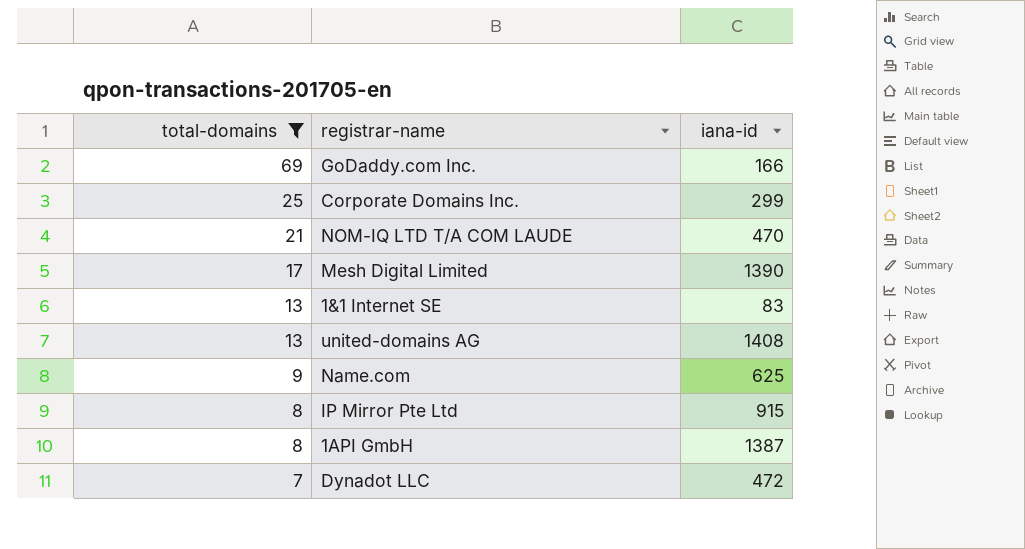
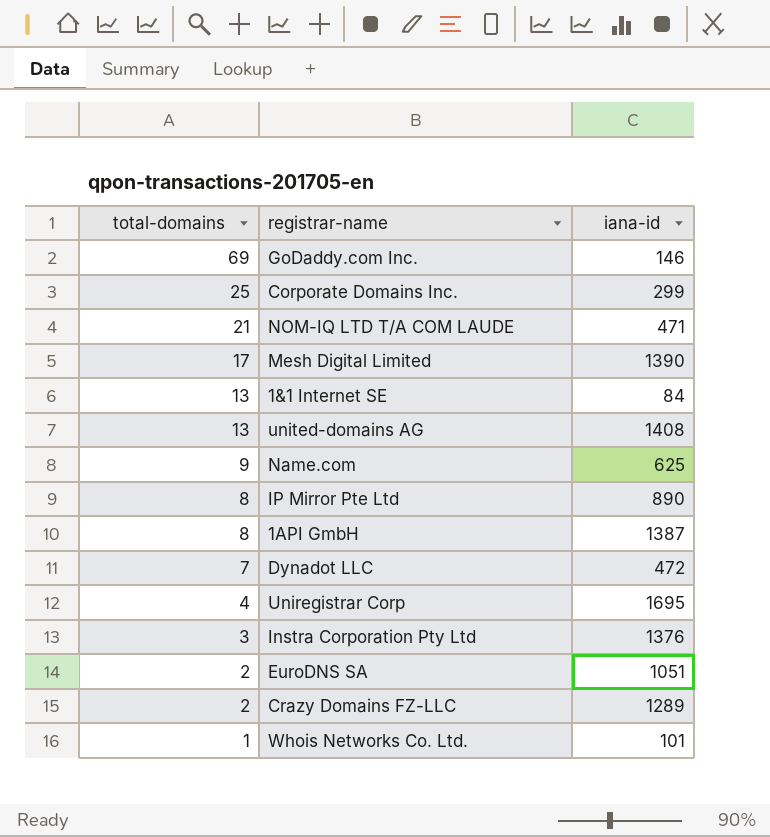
filter: total-domains >= 7 -> none
GoDaddy.com Inc. | iana-id: 166 -> 146
NOM-IQ LTD T/A COM LAUDE | iana-id: 470 -> 471
1&1 Internet SE | iana-id: 83 -> 84
IP Mirror Pte Ltd | iana-id: 915 -> 890

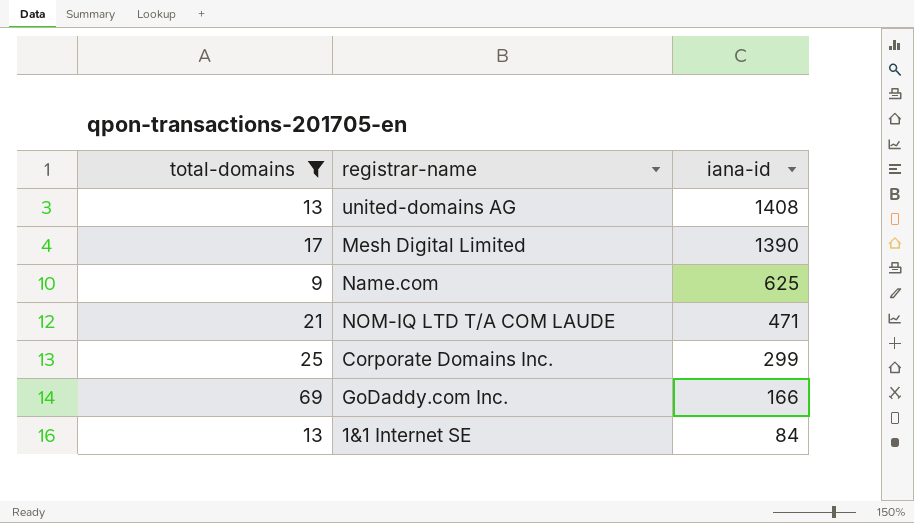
filter: none -> total-domains >= 9
row order: total-domains descending -> iana-id descending
GoDaddy.com Inc. | iana-id: 146 -> 166

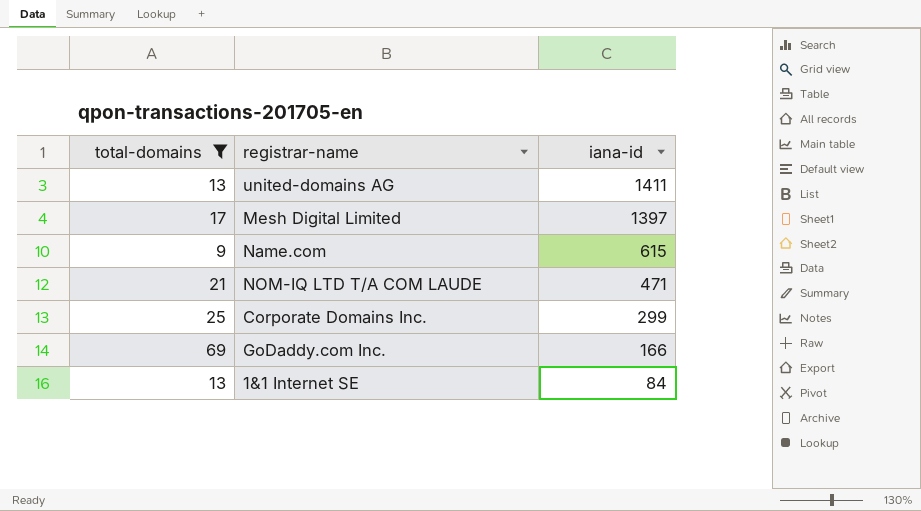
united-domains AG | iana-id: 1408 -> 1411
Mesh Digital Limited | iana-id: 1390 -> 1397
Name.com | iana-id: 625 -> 615

